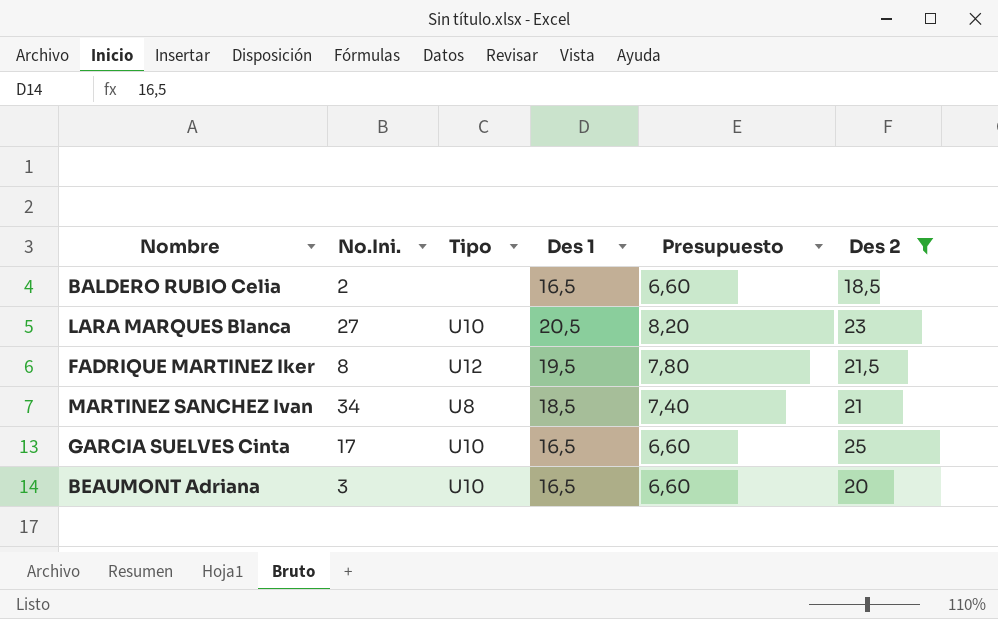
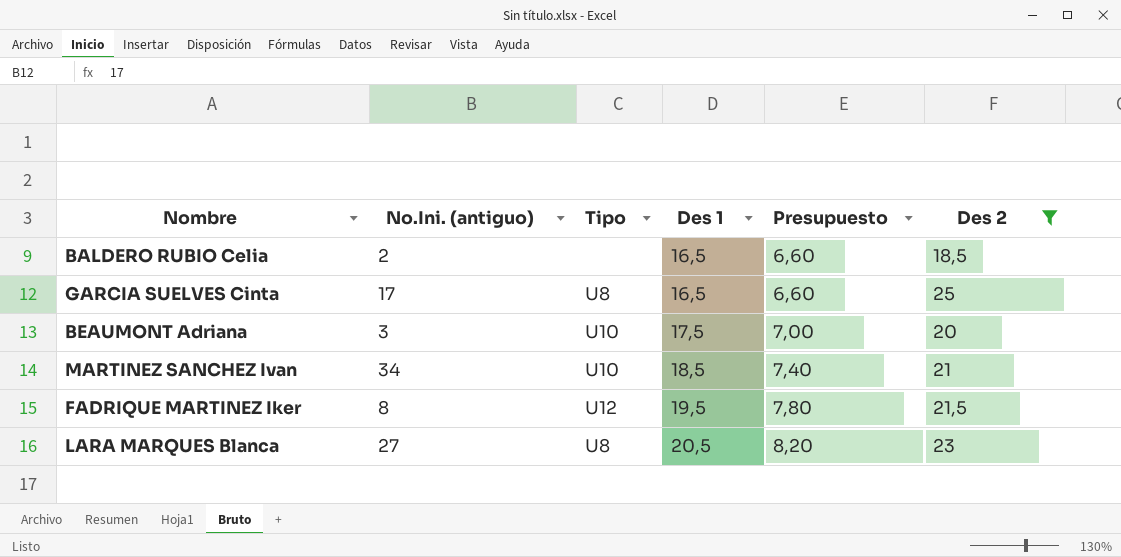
row order: none -> Des 1 ascending
column name: No.Ini. -> No.Ini. (antiguo)
GARCIA SUELVES Cinta | Tipo: U10 -> U8
BEAUMONT Adriana | Des 1: 16,5 -> 17,5
BEAUMONT Adriana | Presupuesto: 6,60 -> 7,00
MARTINEZ SANCHEZ Ivan | Tipo: U8 -> U10
LARA MARQUES Blanca | Tipo: U10 -> U8

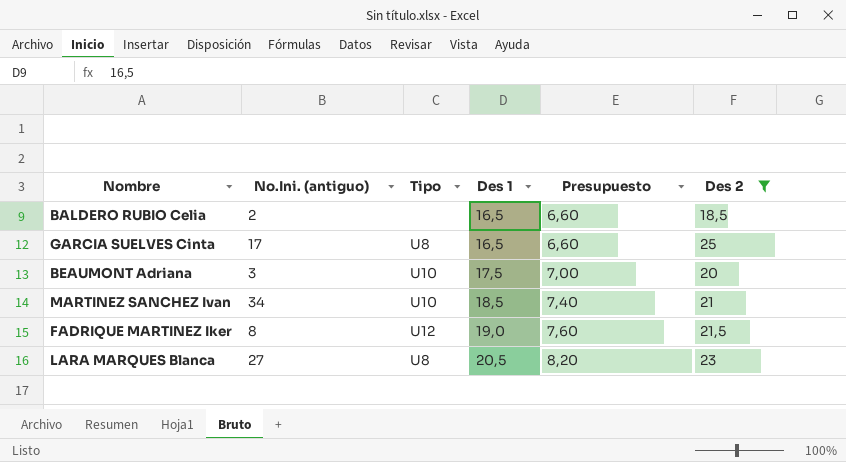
FADRIQUE MARTINEZ Iker | Des 1: 19,5 -> 19,0
FADRIQUE MARTINEZ Iker | Presupuesto: 7,80 -> 7,60

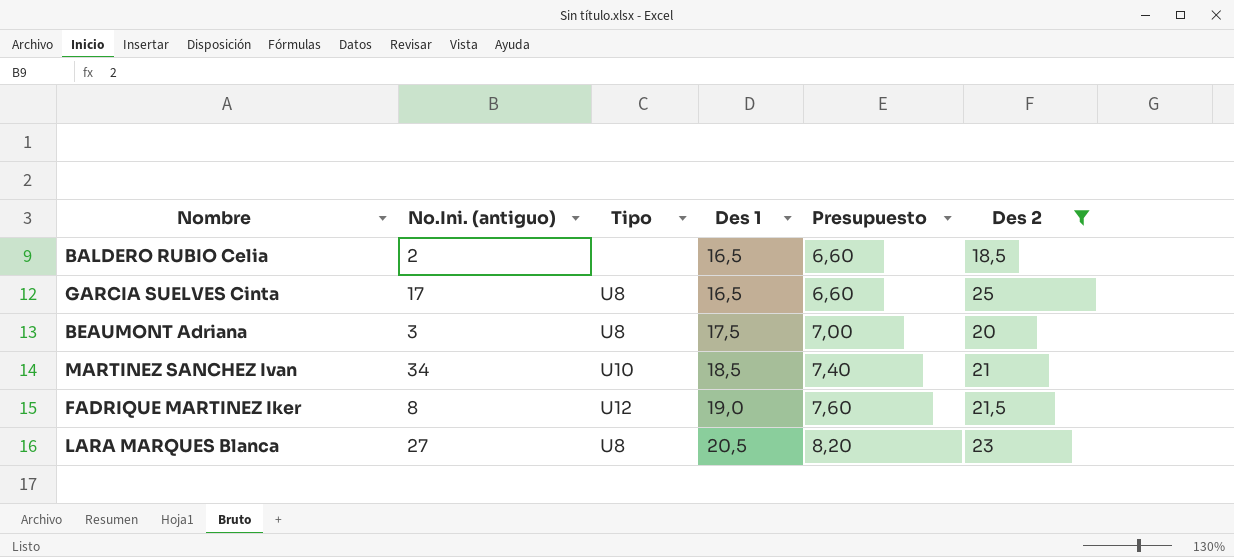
BEAUMONT Adriana | Tipo: U10 -> U8

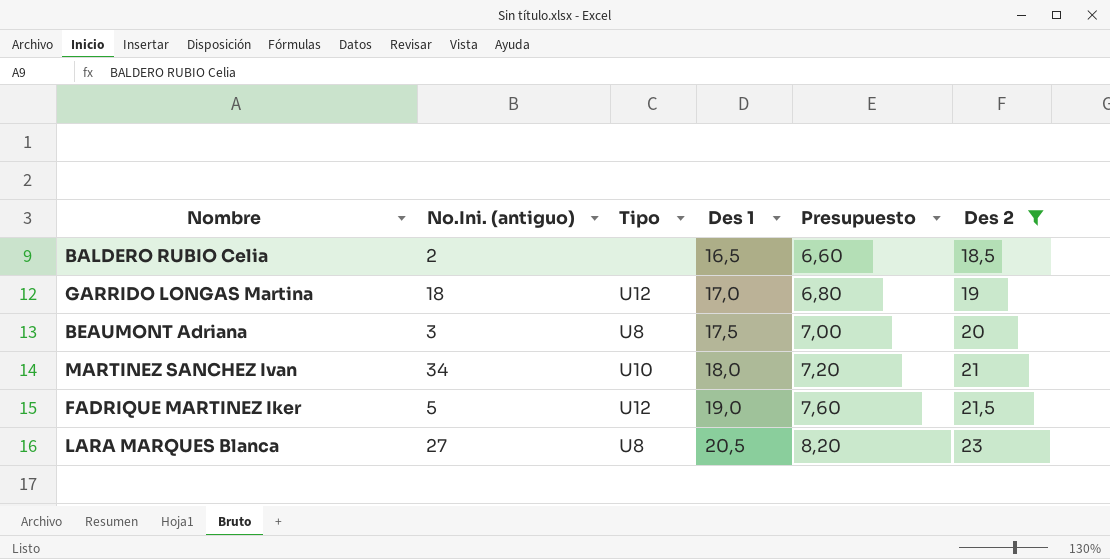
row GARCIA SUELVES Cinta: 17 | U8 | 16,5 | 6,60 | 25 -> none
row GARRIDO LONGAS Martina: none -> 18 | U12 | 17,0 | 6,80 | 19
MARTINEZ SANCHEZ Ivan | Des 1: 18,5 -> 18,0
MARTINEZ SANCHEZ Ivan | Presupuesto: 7,40 -> 7,20
FADRIQUE MARTINEZ Iker | No.Ini. (antiguo): 8 -> 5

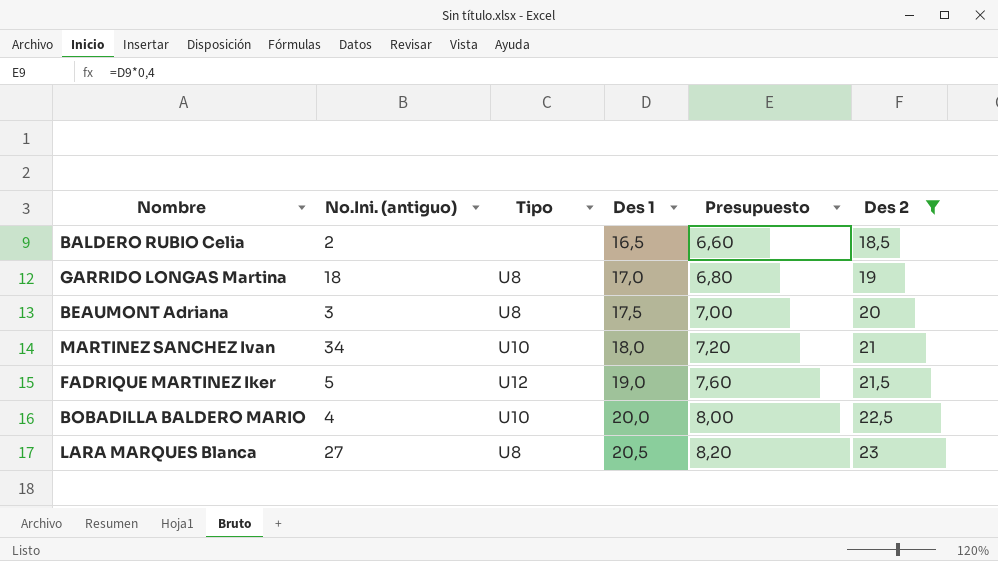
GARRIDO LONGAS Martina | Tipo: U12 -> U8
row BOBADILLA BALDERO MARIO: none -> 4 | U10 | 20,0 | 8,00 | 22,5

